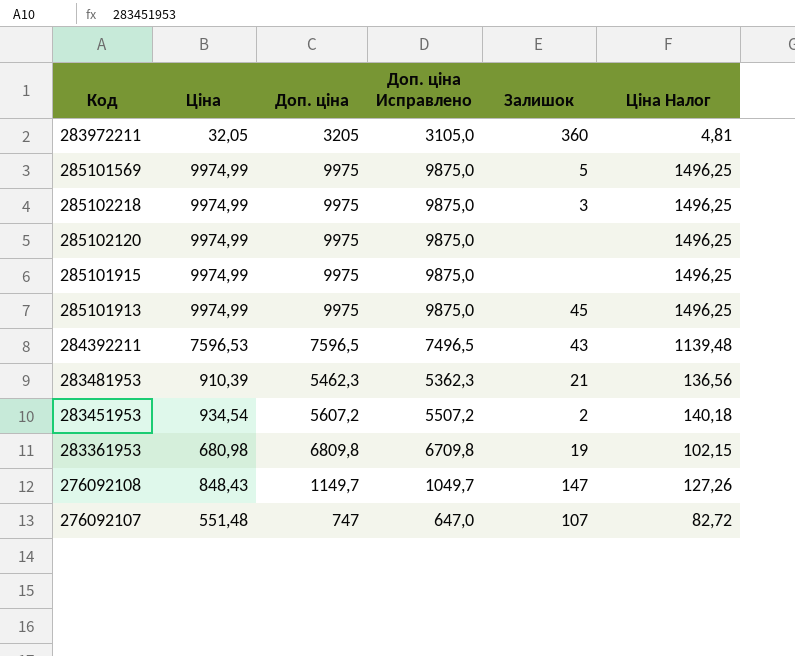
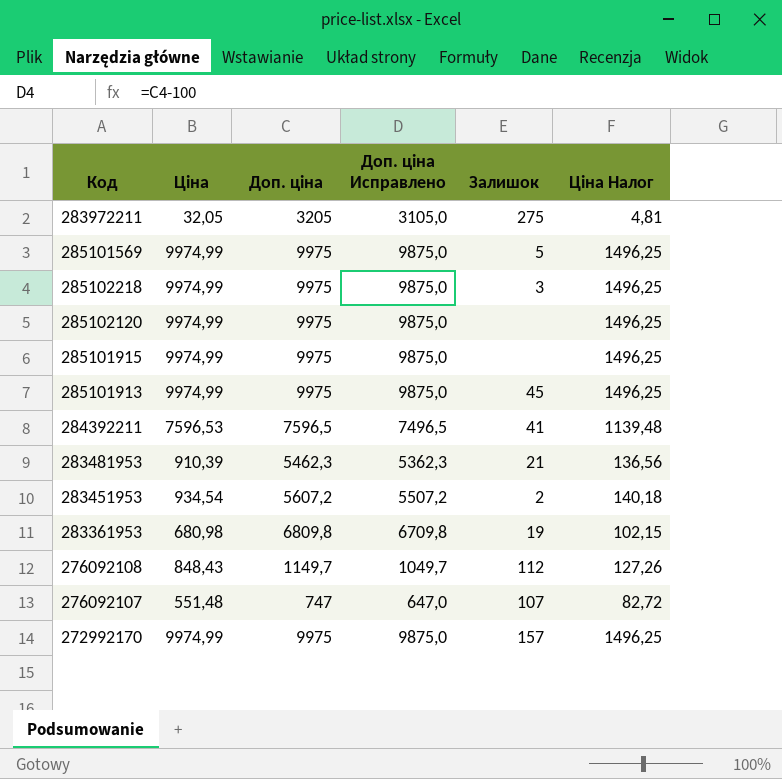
283972211 | Залишок: 360 -> 275
284392211 | Залишок: 43 -> 41
276092108 | Залишок: 147 -> 112
row 272992170: none -> 9974,99 | 9975 | 9875,0 | 157 | 1496,25

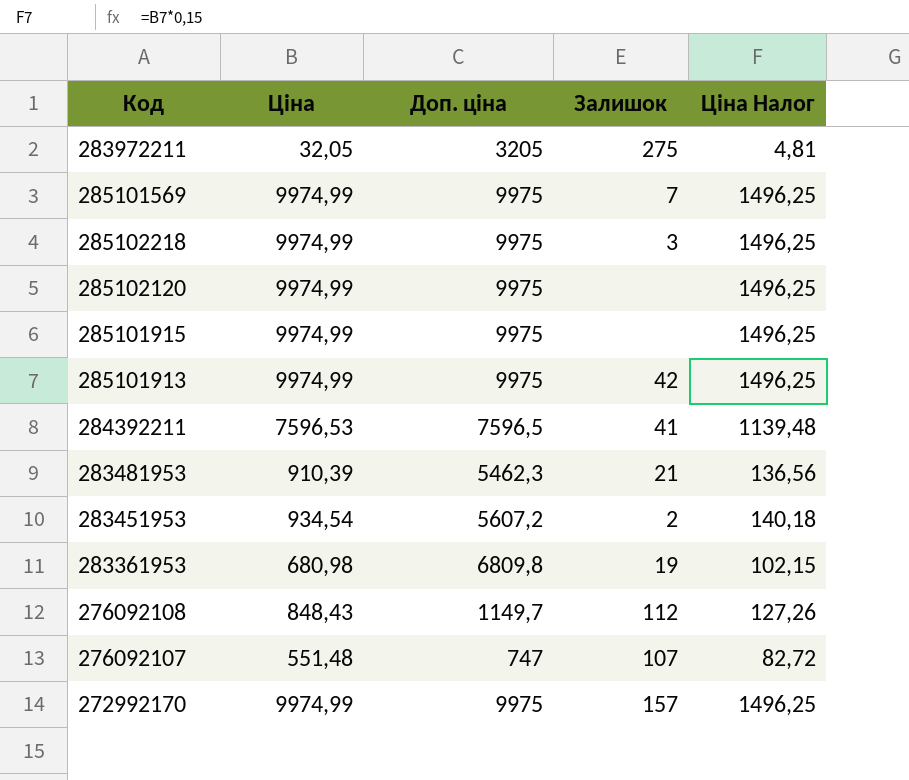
column Доп. ціна Исправлено | formula: [Доп. ціна] - 100 -> none
285101569 | Залишок: 5 -> 7
285101913 | Залишок: 45 -> 42

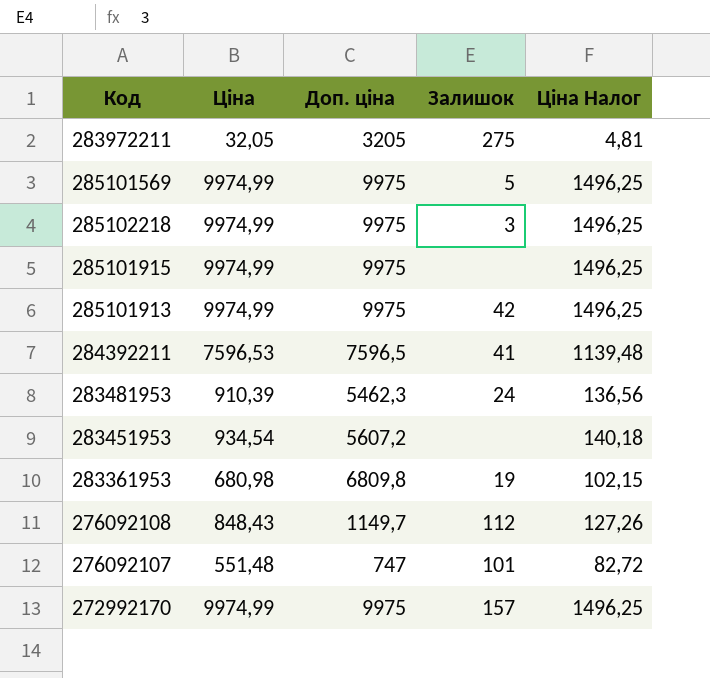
row 285102120: 9974,99 | 9975 | none | 1496,25 -> none
285101569 | Залишок: 7 -> 5
283481953 | Залишок: 21 -> 24
283451953 | Залишок: 2 -> none
276092107 | Залишок: 107 -> 101

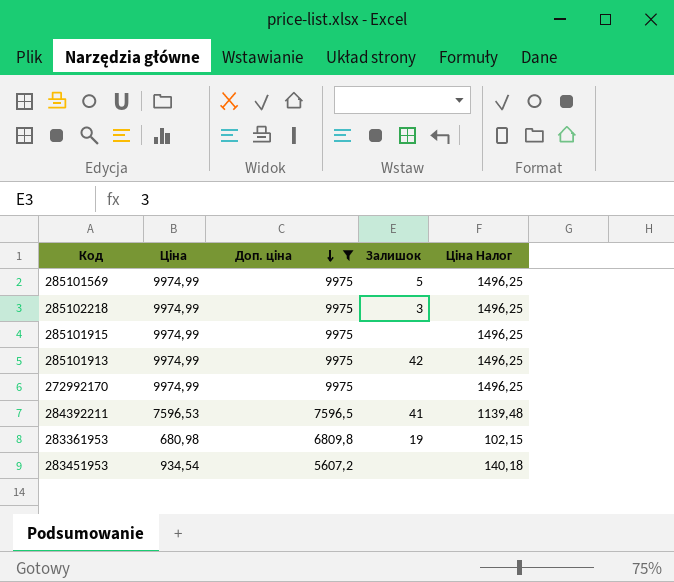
filter: none -> Доп. ціна >= 5607,2
row order: none -> Доп. ціна descending
272992170 | Залишок: 157 -> none

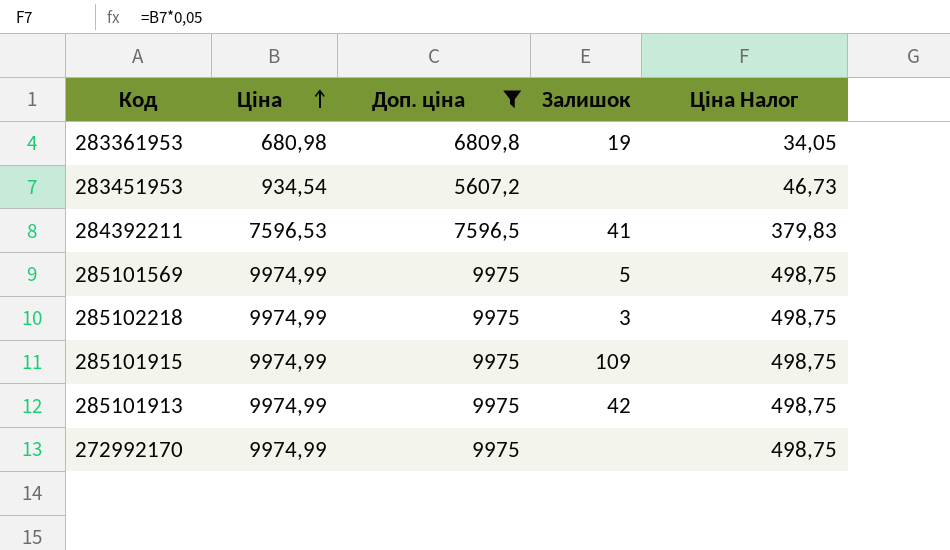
row order: Доп. ціна descending -> Ціна ascending
column Ціна Налог | formula: [Ціна] * 0,15 -> [Ціна] * 0,05
285101915 | Залишок: none -> 109

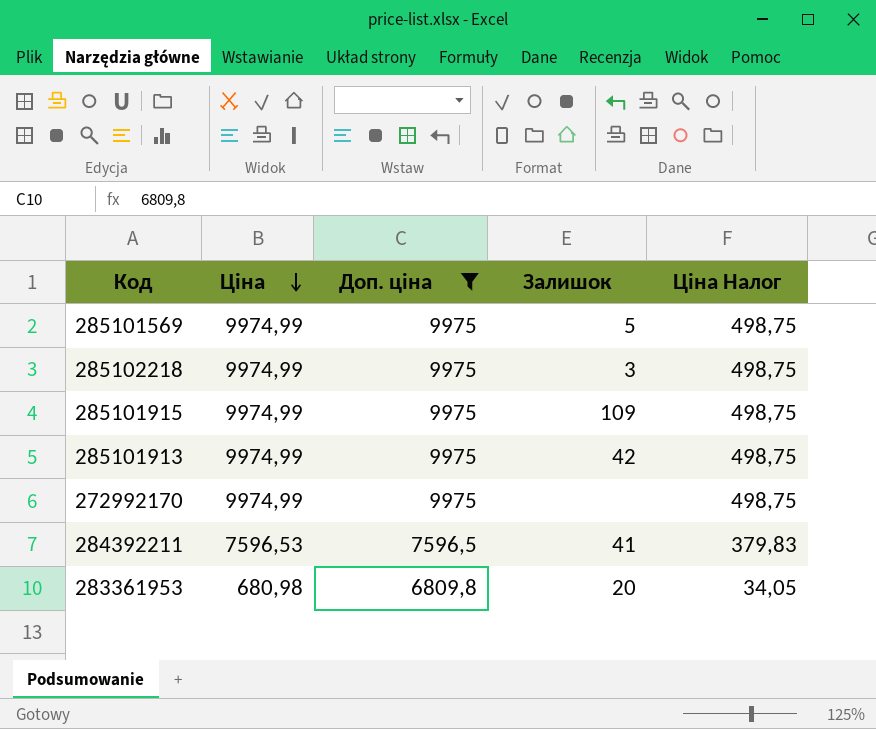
row order: Ціна ascending -> Ціна descending
row 283451953: 934,54 | 5607,2 | none | 46,73 -> none
283361953 | Залишок: 19 -> 20

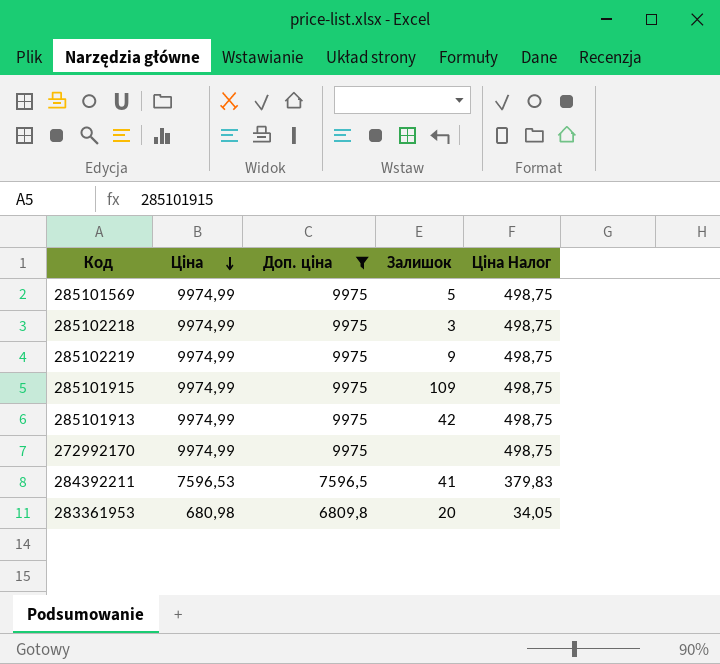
row 285102219: none -> 9974,99 | 9975 | 9 | 498,75

